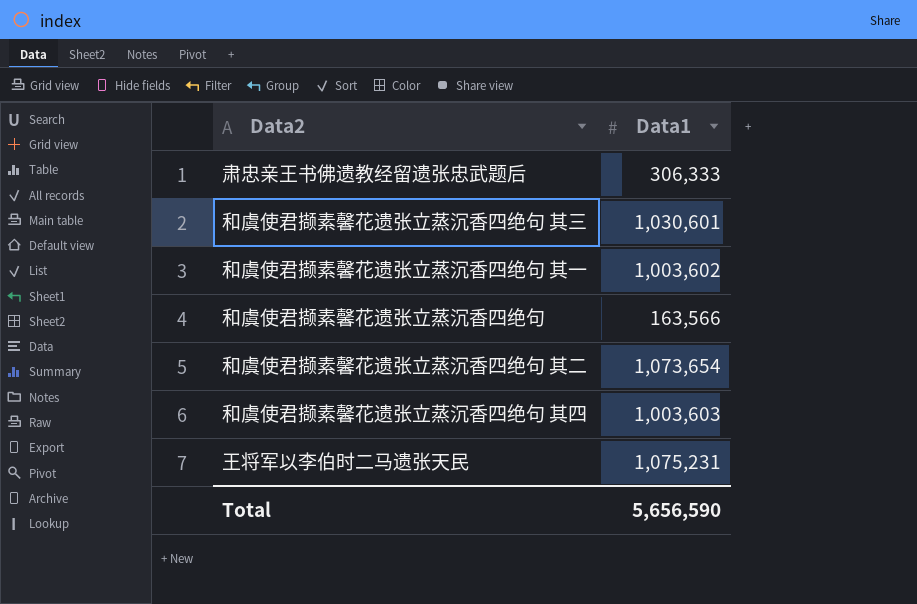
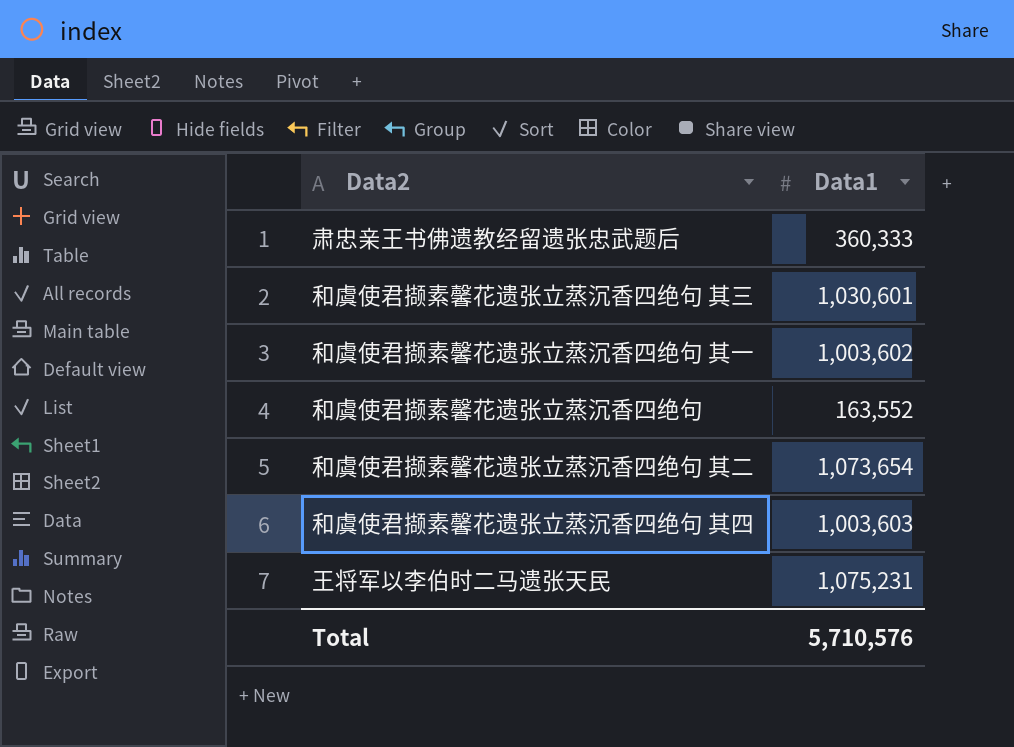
肃忠亲王书佛遗教经留遗张忠武题后 | Data1: 306,333 -> 360,333
和虞使君撷素馨花遗张立蒸沉香四绝句 | Data1: 163,566 -> 163,552
Total | Data1: 5,656,590 -> 5,710,576

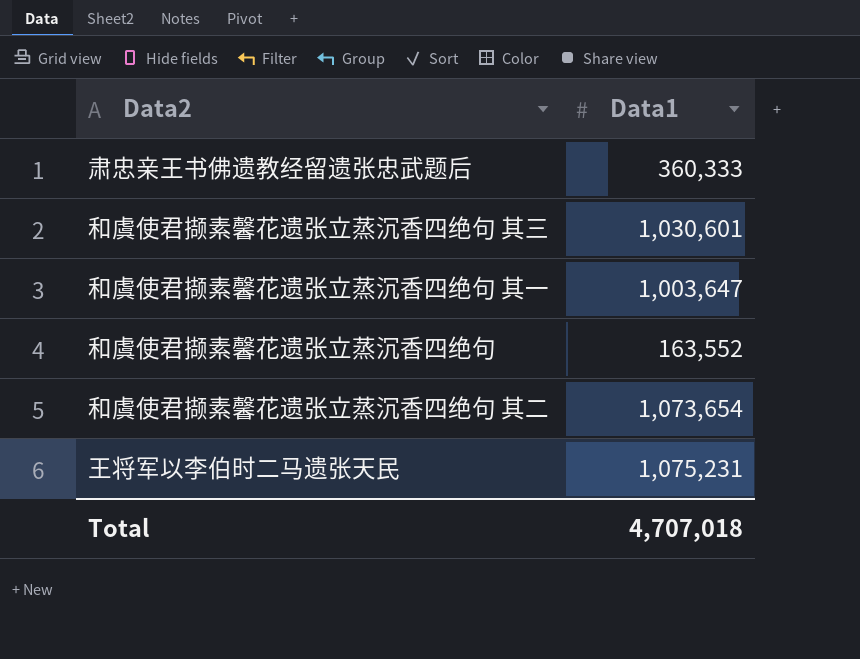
row 和虞使君撷素馨花遗张立蒸沉香四绝句 其四: 1,003,603 -> none
和虞使君撷素馨花遗张立蒸沉香四绝句 其一 | Data1: 1,003,602 -> 1,003,647
Total | Data1: 5,710,576 -> 4,707,018

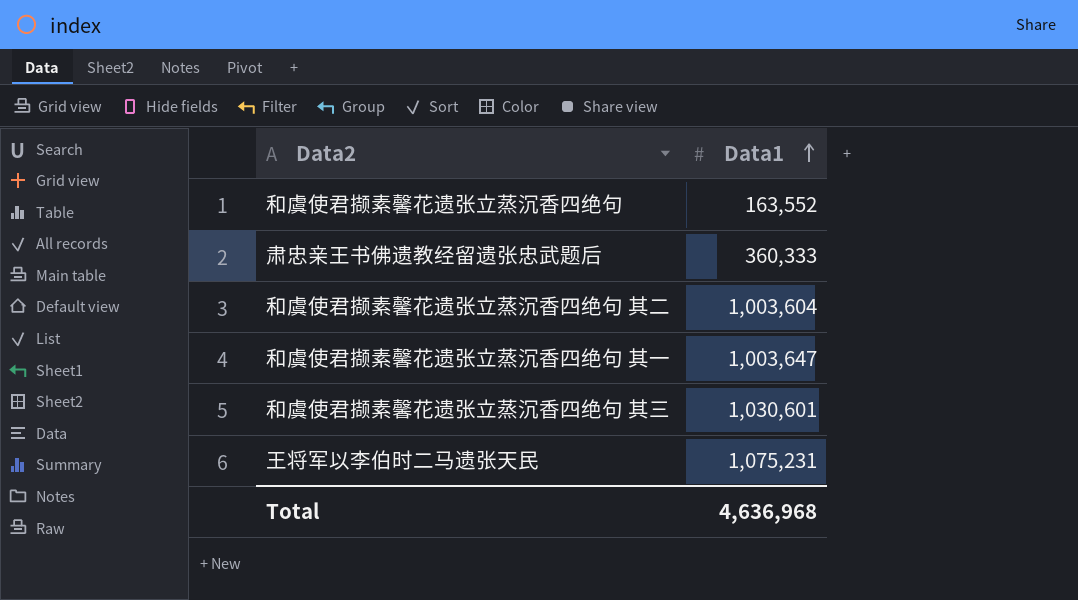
row order: none -> Data1 ascending
和虞使君撷素馨花遗张立蒸沉香四绝句 其二 | Data1: 1,073,654 -> 1,003,604
Total | Data1: 4,707,018 -> 4,636,968

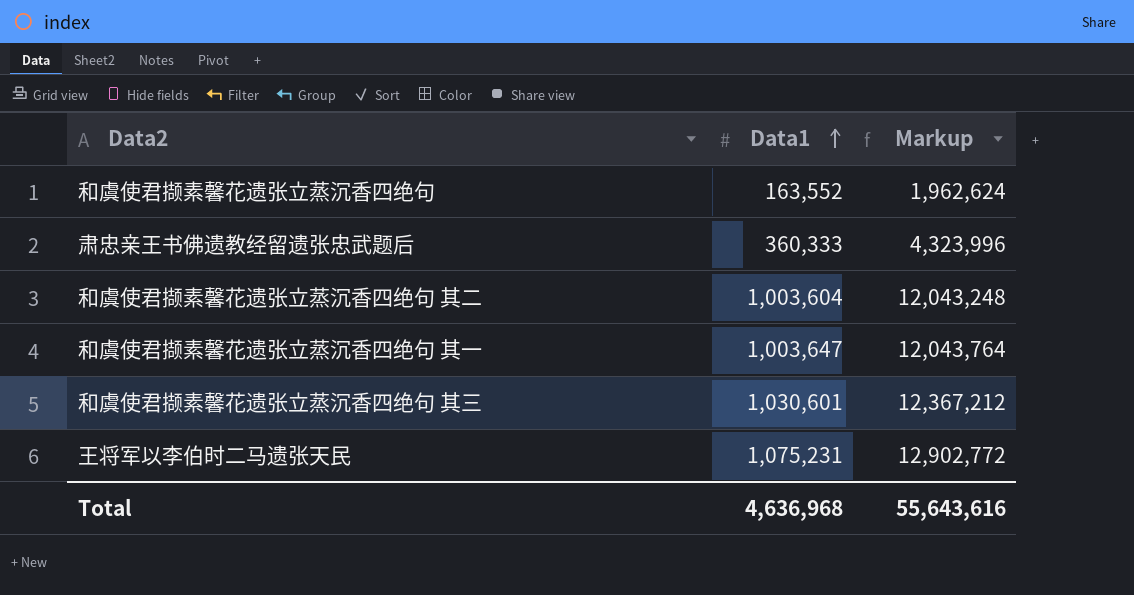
column Markup | formula: none -> [Data1] * 12

